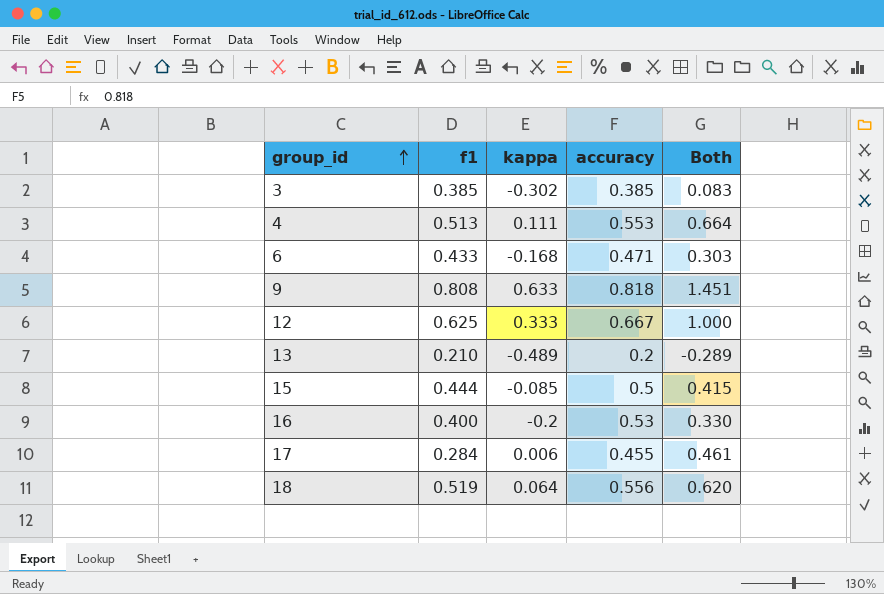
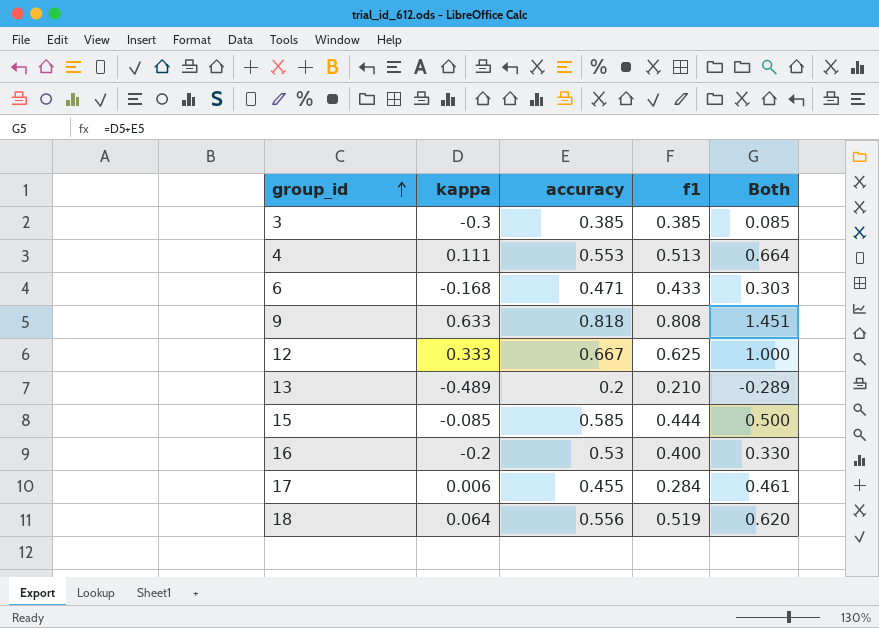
column f1 | position: 2 -> 4
3 | kappa: -0.302 -> -0.3
3 | Both: 0.083 -> 0.085
15 | accuracy: 0.5 -> 0.585
15 | Both: 0.415 -> 0.500

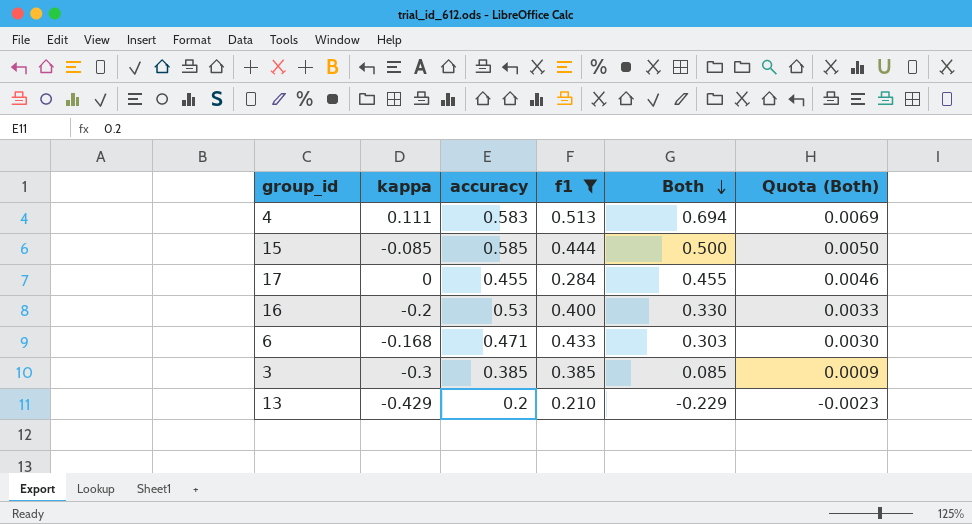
filter: none -> f1 <= 0.513
row order: group_id ascending -> Both descending
column Quota (Both) | formula: none -> [Both] * 0.01
4 | accuracy: 0.553 -> 0.583
4 | Both: 0.664 -> 0.694
17 | kappa: 0.006 -> 0
17 | Both: 0.461 -> 0.455
13 | kappa: -0.489 -> -0.429
13 | Both: -0.289 -> -0.229

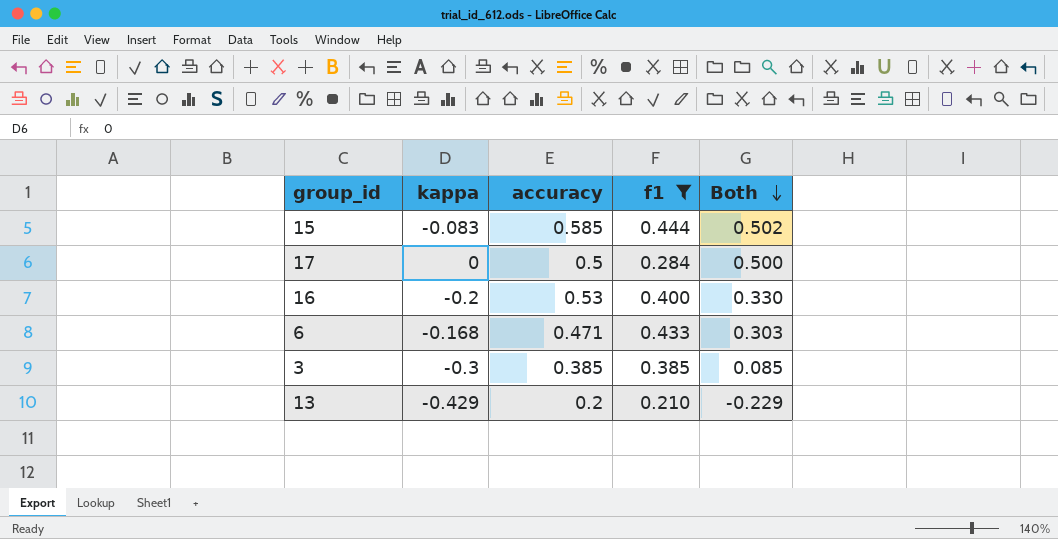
column Quota (Both) | formula: [Both] * 0.01 -> none
row 4: 0.111 | 0.583 | 0.513 | 0.694 | 0.0069 -> none
15 | kappa: -0.085 -> -0.083
15 | Both: 0.500 -> 0.502
17 | accuracy: 0.455 -> 0.5
17 | Both: 0.455 -> 0.500

